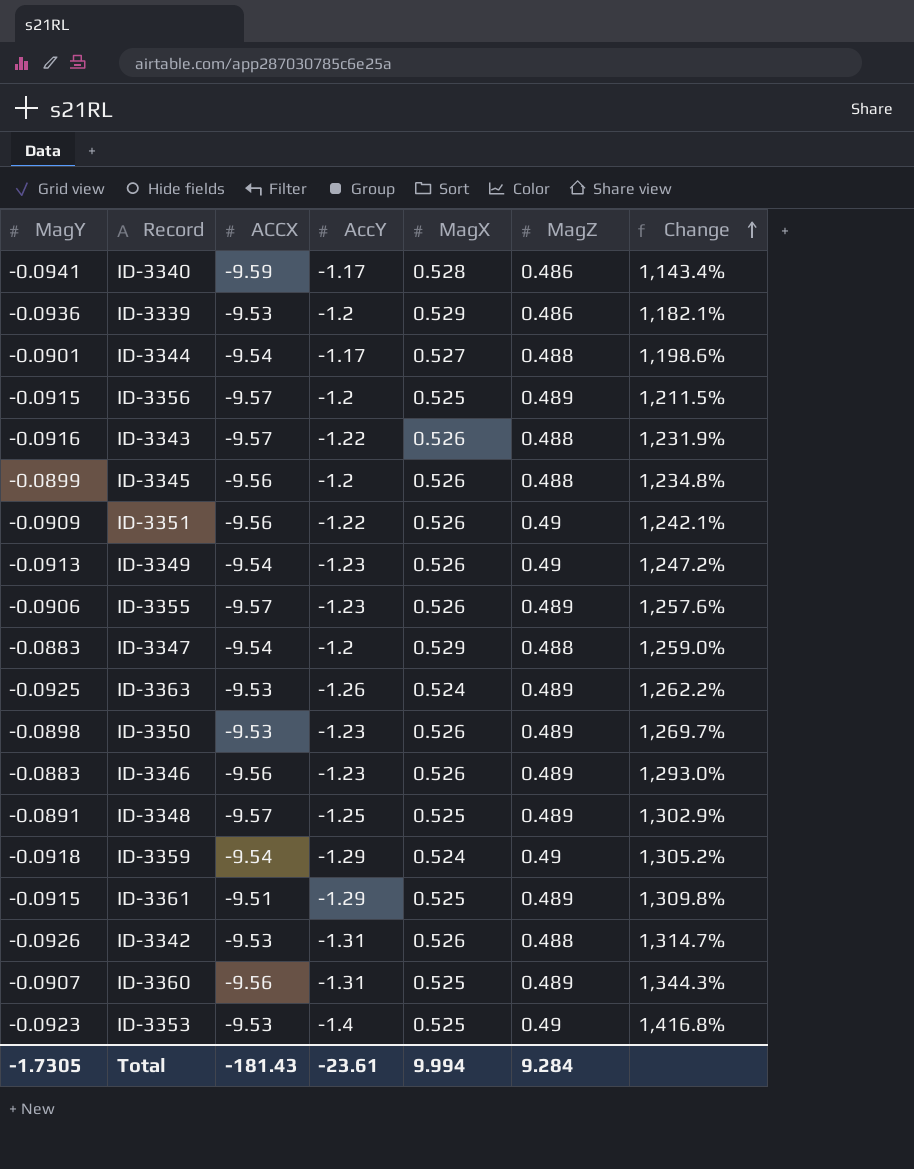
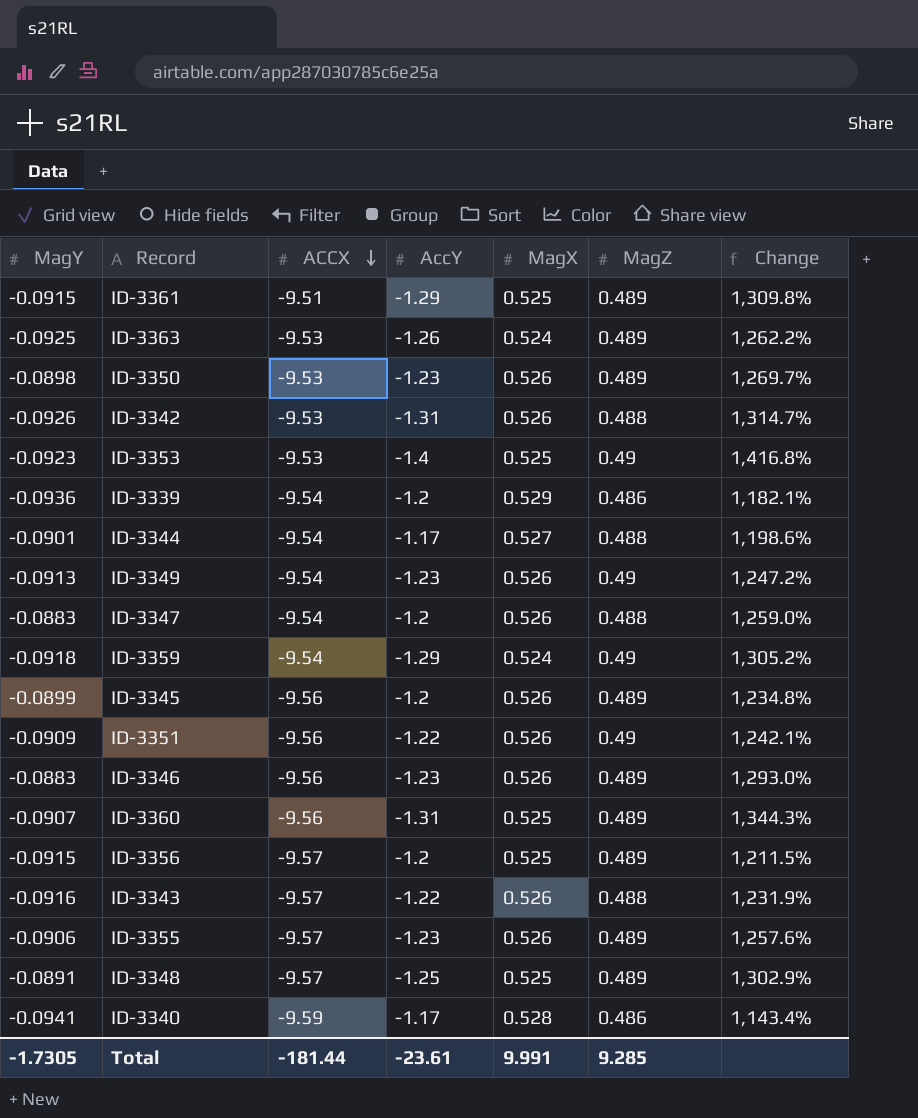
row order: Change ascending -> ACCX descending
ID-3339 | ACCX: -9.53 -> -9.54
ID-3347 | MagX: 0.529 -> 0.526
ID-3345 | MagZ: 0.488 -> 0.489
Total | ACCX: -181.43 -> -181.44
Total | MagX: 9.994 -> 9.991
Total | MagZ: 9.284 -> 9.285

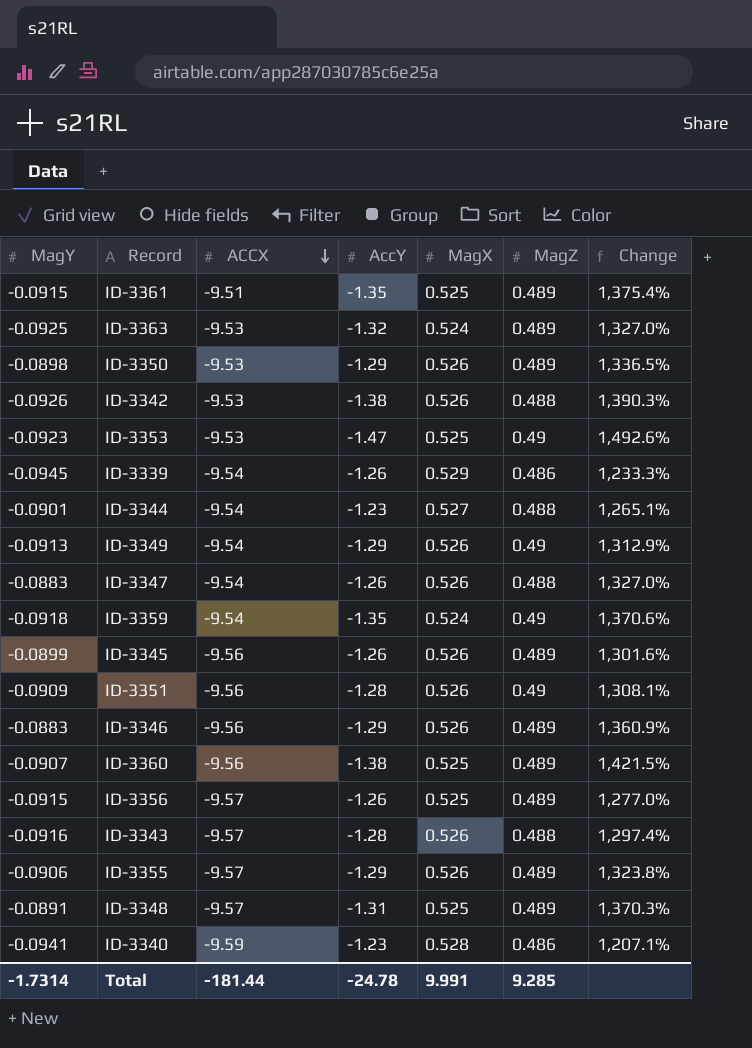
ID-3361 | AccY: -1.29 -> -1.35
ID-3361 | Change: 1,309.8% -> 1,375.4%
ID-3363 | AccY: -1.26 -> -1.32
ID-3363 | Change: 1,262.2% -> 1,327.0%
ID-3350 | AccY: -1.23 -> -1.29
ID-3350 | Change: 1,269.7% -> 1,336.5%
ID-3342 | AccY: -1.31 -> -1.38
ID-3342 | Change: 1,314.7% -> 1,390.3%
ID-3353 | AccY: -1.4 -> -1.47
ID-3353 | Change: 1,416.8% -> 1,492.6%
ID-3339 | MagY: -0.0936 -> -0.0945
ID-3339 | AccY: -1.2 -> -1.26
ID-3339 | Change: 1,182.1% -> 1,233.3%
ID-3344 | AccY: -1.17 -> -1.23
ID-3344 | Change: 1,198.6% -> 1,265.1%
ID-3349 | AccY: -1.23 -> -1.29
ID-3349 | Change: 1,247.2% -> 1,312.9%
ID-3347 | AccY: -1.2 -> -1.26
ID-3347 | Change: 1,259.0% -> 1,327.0%
ID-3359 | AccY: -1.29 -> -1.35
ID-3359 | Change: 1,305.2% -> 1,370.6%
ID-3345 | AccY: -1.2 -> -1.26
ID-3345 | Change: 1,234.8% -> 1,301.6%
ID-3351 | AccY: -1.22 -> -1.28
ID-3351 | Change: 1,242.1% -> 1,308.1%
ID-3346 | AccY: -1.23 -> -1.29
ID-3346 | Change: 1,293.0% -> 1,360.9%
ID-3360 | AccY: -1.31 -> -1.38
ID-3360 | Change: 1,344.3% -> 1,421.5%
ID-3356 | AccY: -1.2 -> -1.26
ID-3356 | Change: 1,211.5% -> 1,277.0%
ID-3343 | AccY: -1.22 -> -1.28
ID-3343 | Change: 1,231.9% -> 1,297.4%
ID-3355 | AccY: -1.23 -> -1.29
ID-3355 | Change: 1,257.6% -> 1,323.8%
ID-3348 | AccY: -1.25 -> -1.31
ID-3348 | Change: 1,302.9% -> 1,370.3%
ID-3340 | AccY: -1.17 -> -1.23
ID-3340 | Change: 1,143.4% -> 1,207.1%
Total | MagY: -1.7305 -> -1.7314
Total | AccY: -23.61 -> -24.78

